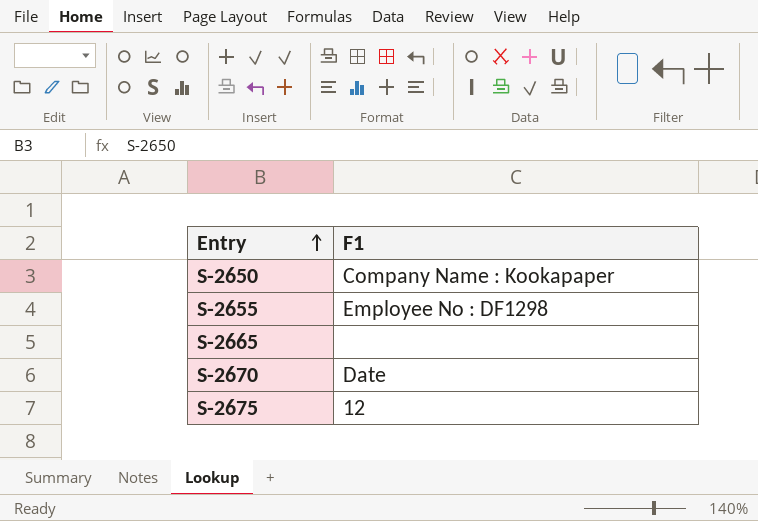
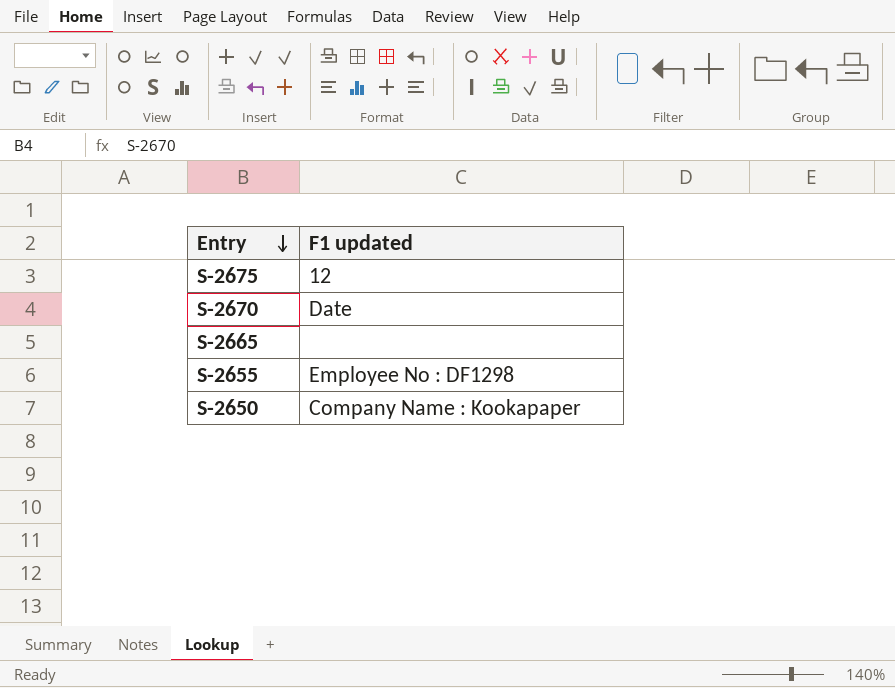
row order: Entry ascending -> Entry descending
column name: F1 -> F1 updated

